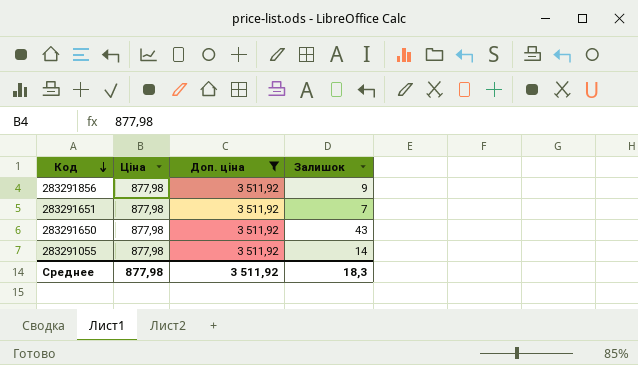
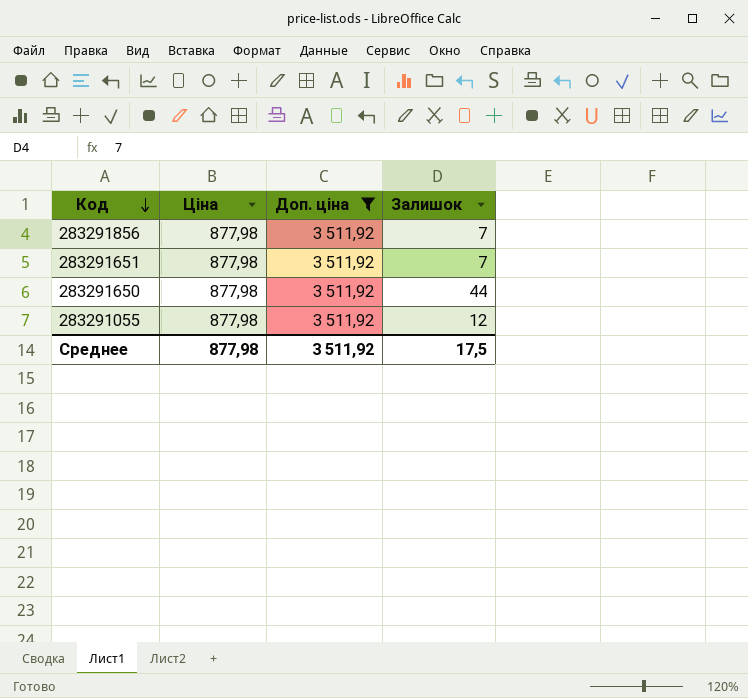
283291856 | Залишок: 9 -> 7
283291650 | Залишок: 43 -> 44
283291055 | Залишок: 14 -> 12
Среднее | Залишок: 18,3 -> 17,5

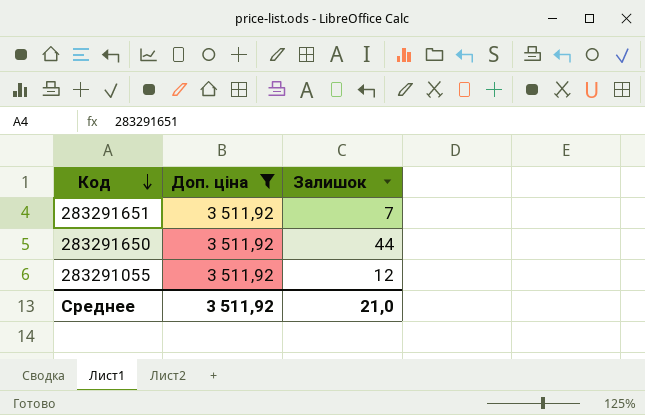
column Ціна | position: 2 -> none
row 283291856: 877,98 | 3 511,92 | 7 -> none
Среднее | Залишок: 17,5 -> 21,0

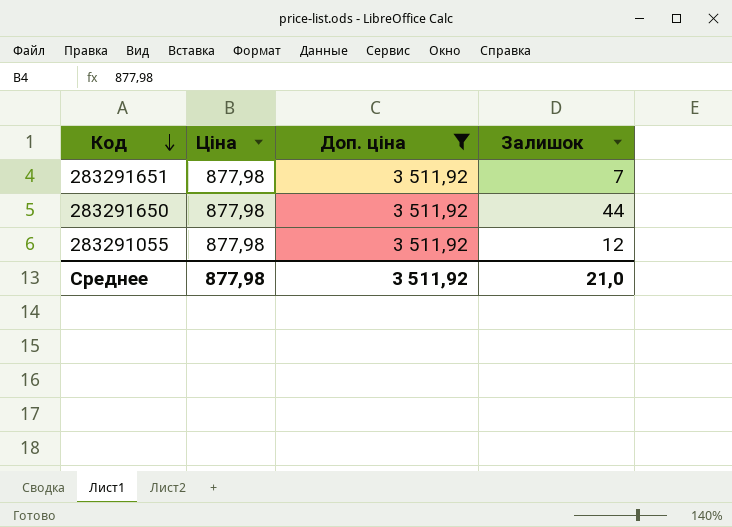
column Ціна | position: none -> 2

